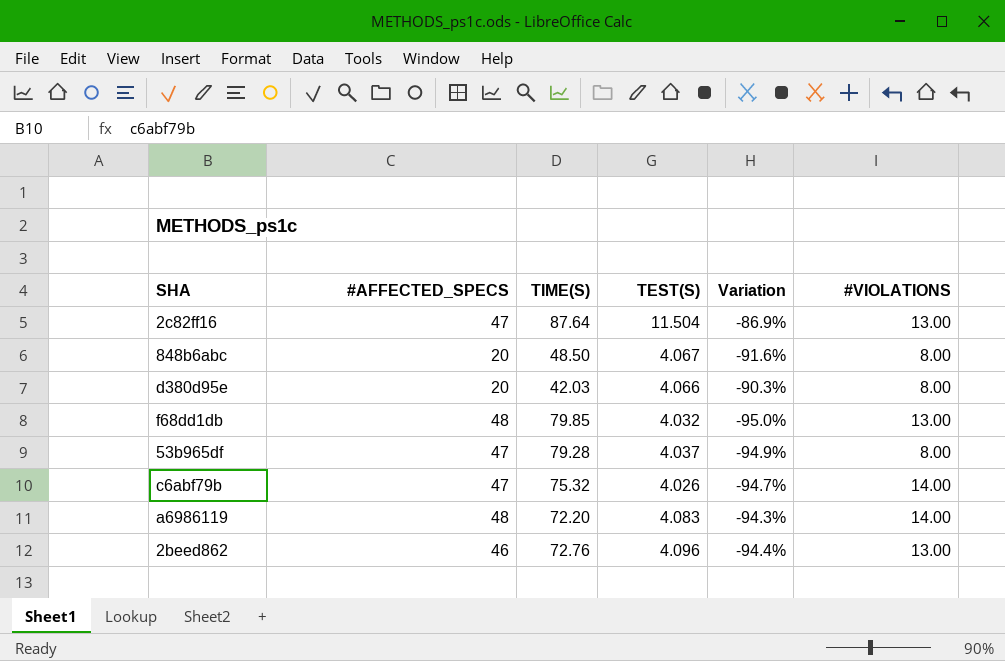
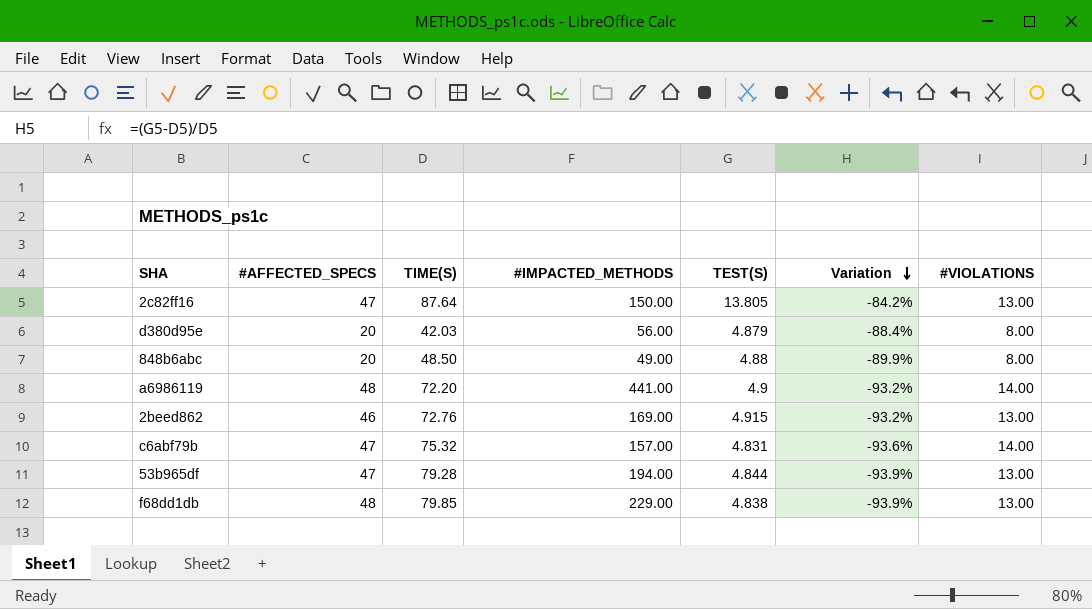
row order: none -> Variation descending
column #IMPACTED_METHODS | position: none -> 4
2c82ff16 | TEST(S): 11.504 -> 13.805
2c82ff16 | Variation: -86.9% -> -84.2%
d380d95e | TEST(S): 4.066 -> 4.879
d380d95e | Variation: -90.3% -> -88.4%
848b6abc | TEST(S): 4.067 -> 4.88
848b6abc | Variation: -91.6% -> -89.9%
a6986119 | TEST(S): 4.083 -> 4.9
a6986119 | Variation: -94.3% -> -93.2%
2beed862 | TEST(S): 4.096 -> 4.915
2beed862 | Variation: -94.4% -> -93.2%
c6abf79b | TEST(S): 4.026 -> 4.831
c6abf79b | Variation: -94.7% -> -93.6%
53b965df | TEST(S): 4.037 -> 4.844
53b965df | Variation: -94.9% -> -93.9%
53b965df | #VIOLATIONS: 8.00 -> 13.00
f68dd1db | TEST(S): 4.032 -> 4.838
f68dd1db | Variation: -95.0% -> -93.9%

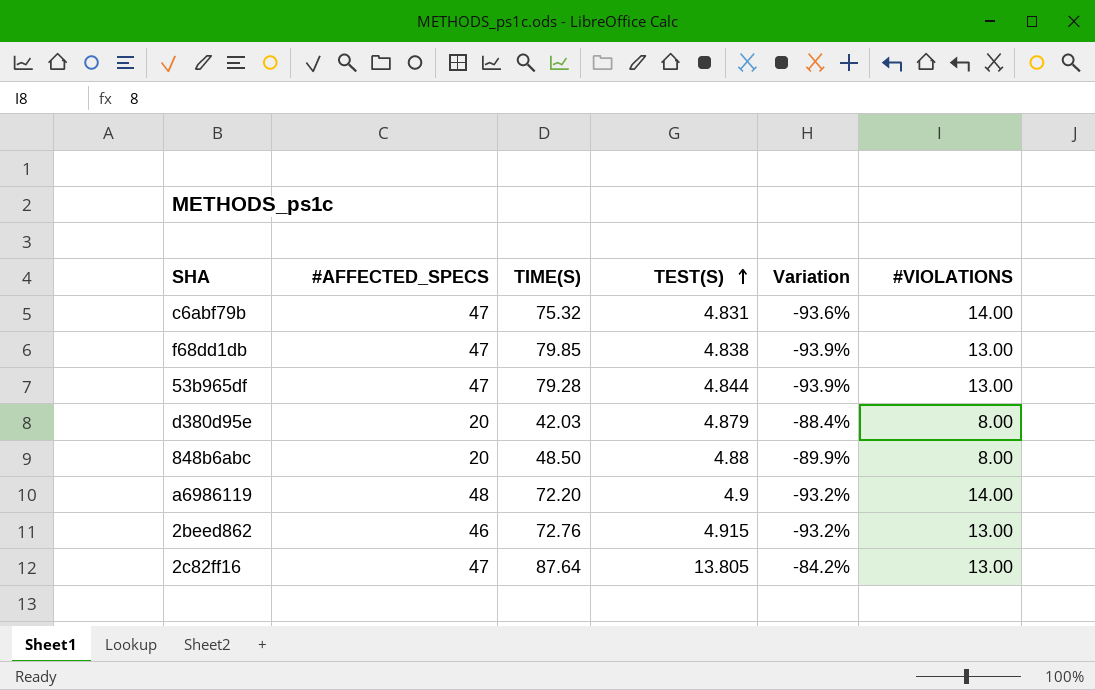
row order: Variation descending -> TEST(S) ascending
column #IMPACTED_METHODS | position: 4 -> none
f68dd1db | #AFFECTED_SPECS: 48 -> 47

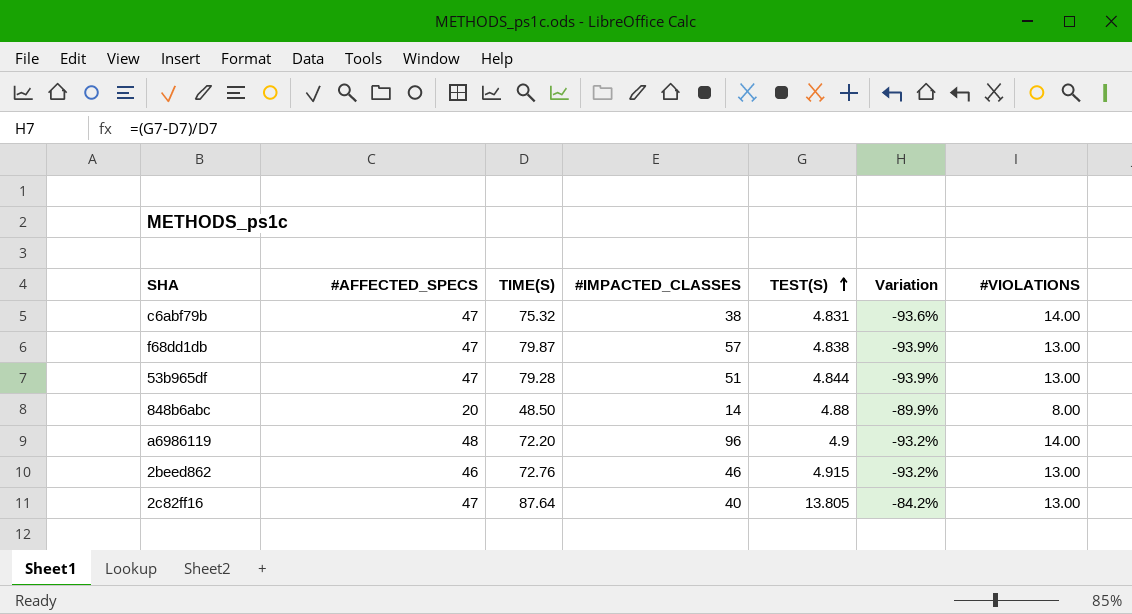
column #IMPACTED_CLASSES | position: none -> 4
row d380d95e: 20 | 42.03 | 4.879 | -88.4% | 8.00 -> none
f68dd1db | TIME(S): 79.85 -> 79.87

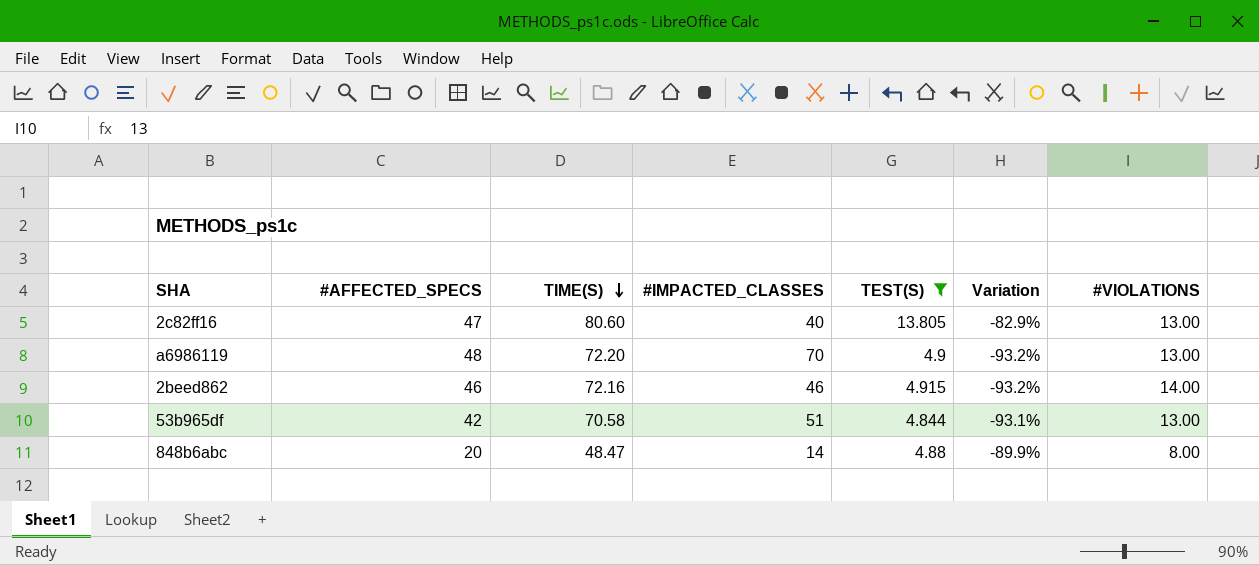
filter: none -> TEST(S) >= 4.844
row order: TEST(S) ascending -> TIME(S) descending
2c82ff16 | TIME(S): 87.64 -> 80.60
2c82ff16 | Variation: -84.2% -> -82.9%
a6986119 | #IMPACTED_CLASSES: 96 -> 70
a6986119 | #VIOLATIONS: 14.00 -> 13.00
2beed862 | TIME(S): 72.76 -> 72.16
2beed862 | #VIOLATIONS: 13.00 -> 14.00
53b965df | #AFFECTED_SPECS: 47 -> 42
53b965df | TIME(S): 79.28 -> 70.58
53b965df | Variation: -93.9% -> -93.1%
848b6abc | TIME(S): 48.50 -> 48.47

